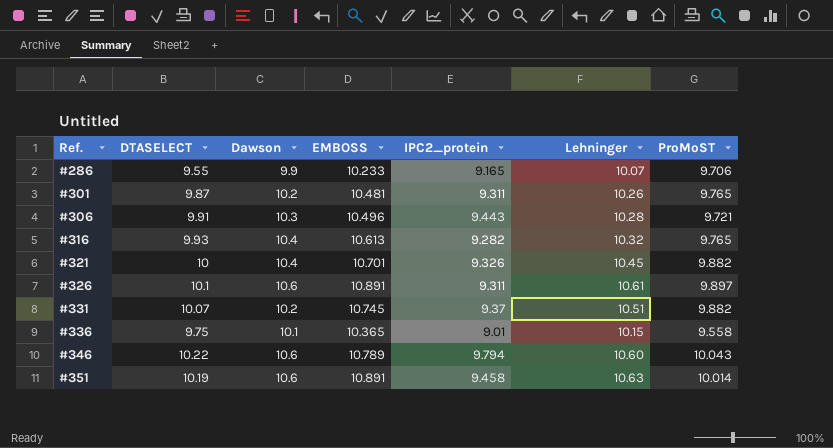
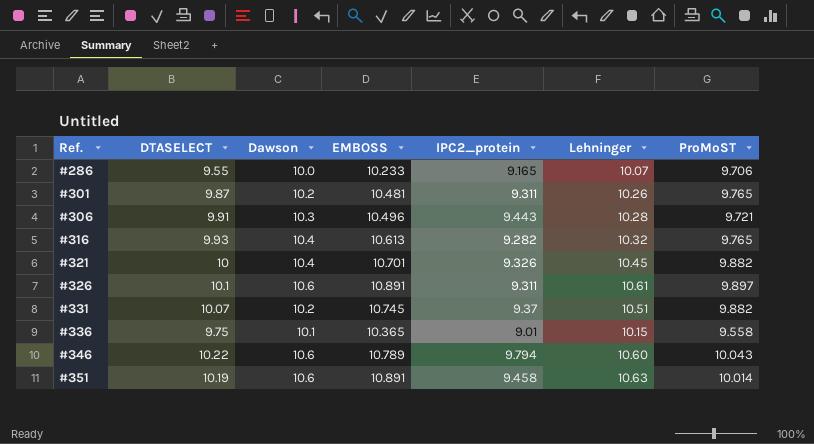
#286 | Dawson: 9.9 -> 10.0

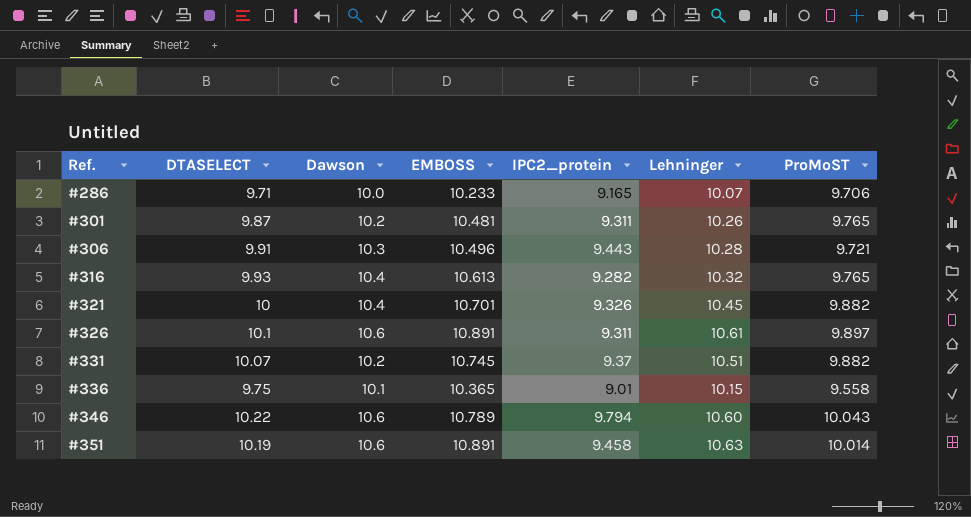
#286 | DTASELECT: 9.55 -> 9.71

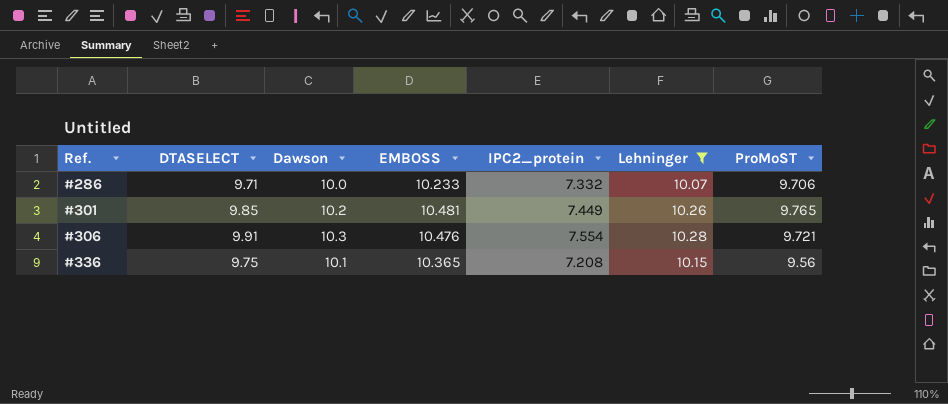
filter: none -> Lehninger <= 10.28
#286 | IPC2_protein: 9.165 -> 7.332
#301 | DTASELECT: 9.87 -> 9.85
#301 | IPC2_protein: 9.311 -> 7.449
#306 | EMBOSS: 10.496 -> 10.476
#306 | IPC2_protein: 9.443 -> 7.554
#336 | IPC2_protein: 9.01 -> 7.208
#336 | ProMoST: 9.558 -> 9.56

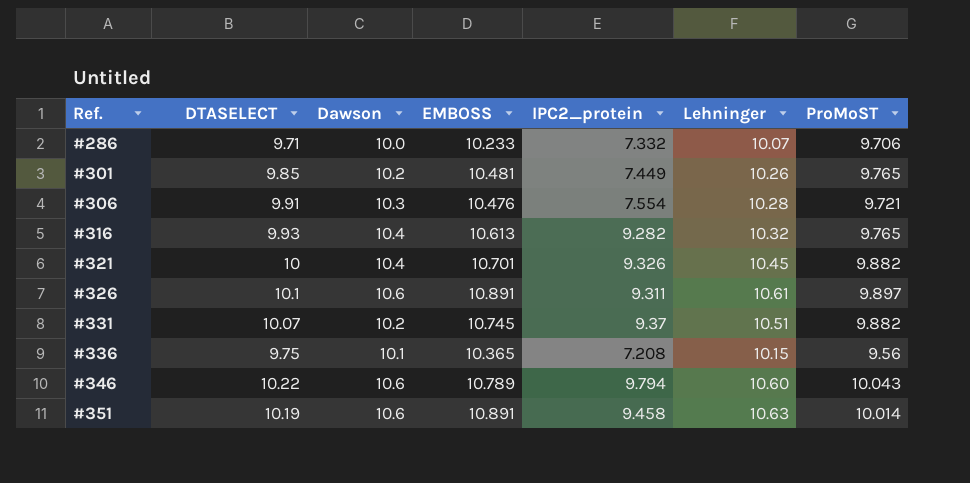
filter: Lehninger <= 10.28 -> none

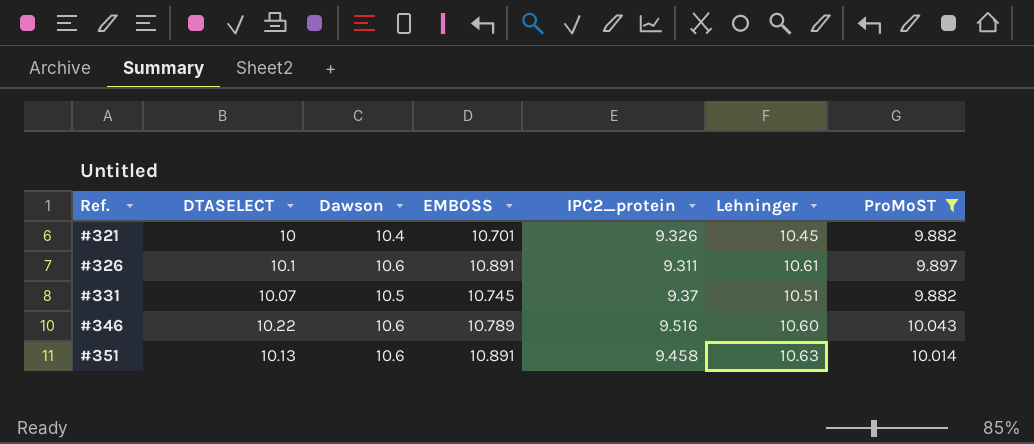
filter: none -> ProMoST >= 9.882
#331 | Dawson: 10.2 -> 10.5
#346 | IPC2_protein: 9.794 -> 9.516
#351 | DTASELECT: 10.19 -> 10.13

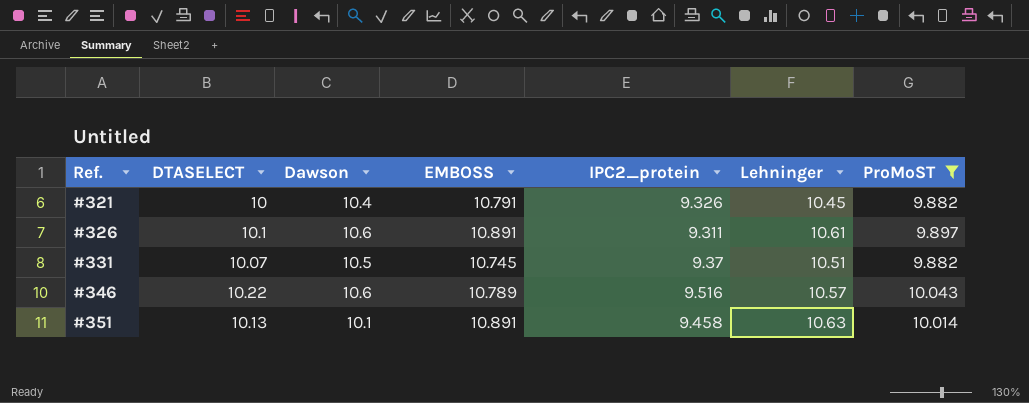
#321 | EMBOSS: 10.701 -> 10.791
#346 | Lehninger: 10.60 -> 10.57
#351 | Dawson: 10.6 -> 10.1

